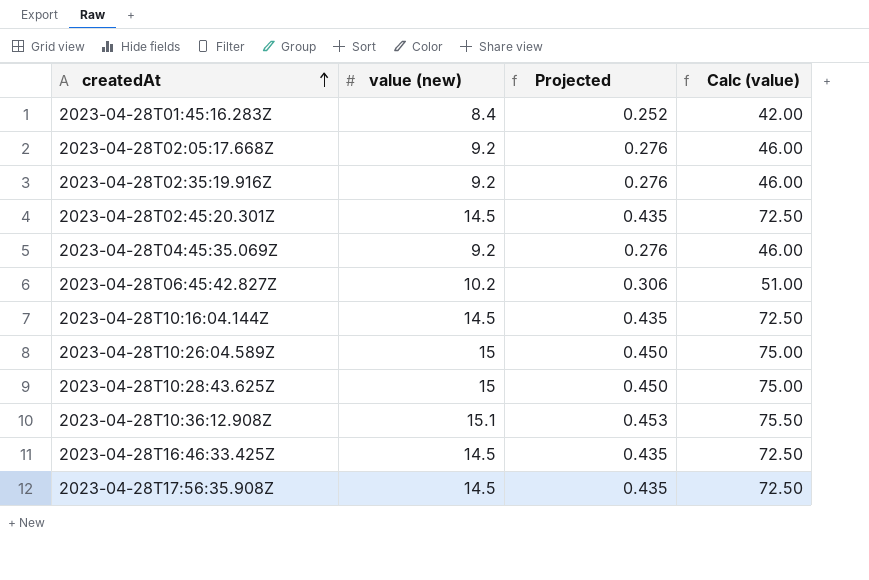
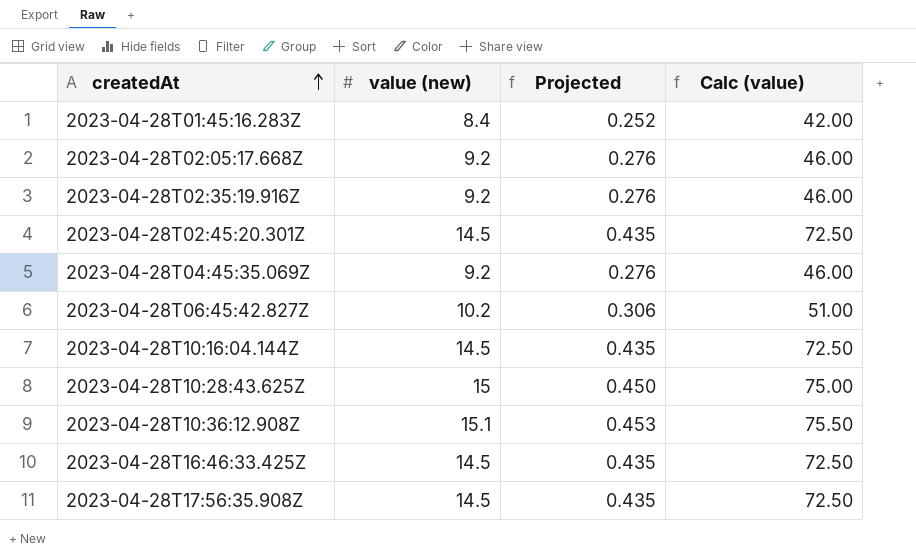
row 2023-04-28T10:26:04.589Z: 15 | 0.450 | 75.00 -> none

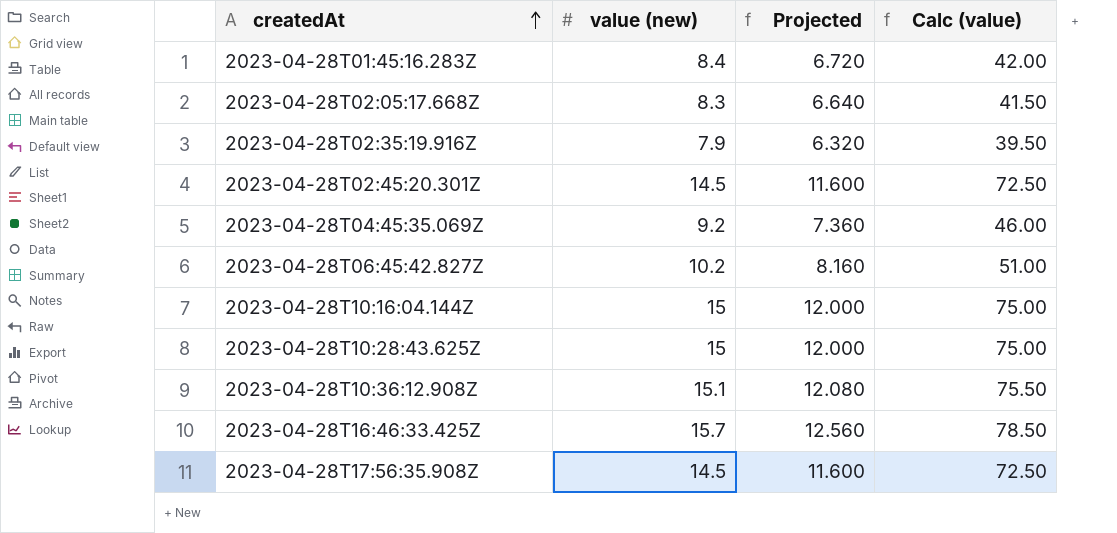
column Projected | formula: [value (new)] * 0.03 -> [value (new)] * 0.8
2023-04-28T02:05:17.668Z | value (new): 9.2 -> 8.3
2023-04-28T02:05:17.668Z | Calc (value): 46.00 -> 41.50
2023-04-28T02:35:19.916Z | value (new): 9.2 -> 7.9
2023-04-28T02:35:19.916Z | Calc (value): 46.00 -> 39.50
2023-04-28T10:16:04.144Z | value (new): 14.5 -> 15
2023-04-28T10:16:04.144Z | Calc (value): 72.50 -> 75.00
2023-04-28T16:46:33.425Z | value (new): 14.5 -> 15.7
2023-04-28T16:46:33.425Z | Calc (value): 72.50 -> 78.50

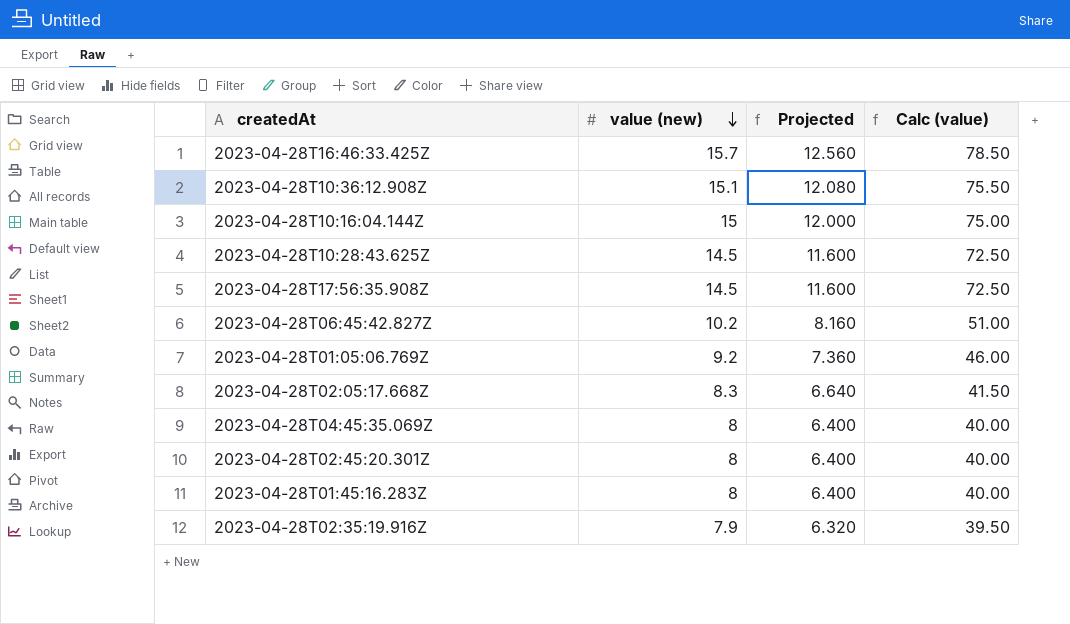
row order: createdAt ascending -> value (new) descending
2023-04-28T10:28:43.625Z | value (new): 15 -> 14.5
2023-04-28T10:28:43.625Z | Projected: 12.000 -> 11.600
2023-04-28T10:28:43.625Z | Calc (value): 75.00 -> 72.50
row 2023-04-28T01:05:06.769Z: none -> 9.2 | 7.360 | 46.00
2023-04-28T04:45:35.069Z | value (new): 9.2 -> 8
2023-04-28T04:45:35.069Z | Projected: 7.360 -> 6.400
2023-04-28T04:45:35.069Z | Calc (value): 46.00 -> 40.00
2023-04-28T02:45:20.301Z | value (new): 14.5 -> 8
2023-04-28T02:45:20.301Z | Projected: 11.600 -> 6.400
2023-04-28T02:45:20.301Z | Calc (value): 72.50 -> 40.00
2023-04-28T01:45:16.283Z | value (new): 8.4 -> 8
2023-04-28T01:45:16.283Z | Projected: 6.720 -> 6.400
2023-04-28T01:45:16.283Z | Calc (value): 42.00 -> 40.00

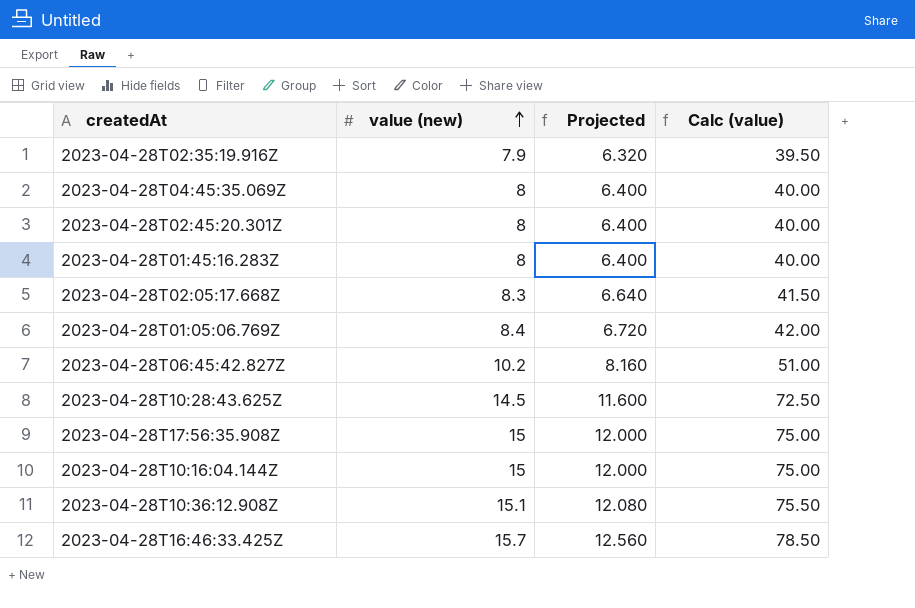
row order: value (new) descending -> value (new) ascending
2023-04-28T01:05:06.769Z | value (new): 9.2 -> 8.4
2023-04-28T01:05:06.769Z | Projected: 7.360 -> 6.720
2023-04-28T01:05:06.769Z | Calc (value): 46.00 -> 42.00
2023-04-28T17:56:35.908Z | value (new): 14.5 -> 15
2023-04-28T17:56:35.908Z | Projected: 11.600 -> 12.000
2023-04-28T17:56:35.908Z | Calc (value): 72.50 -> 75.00

